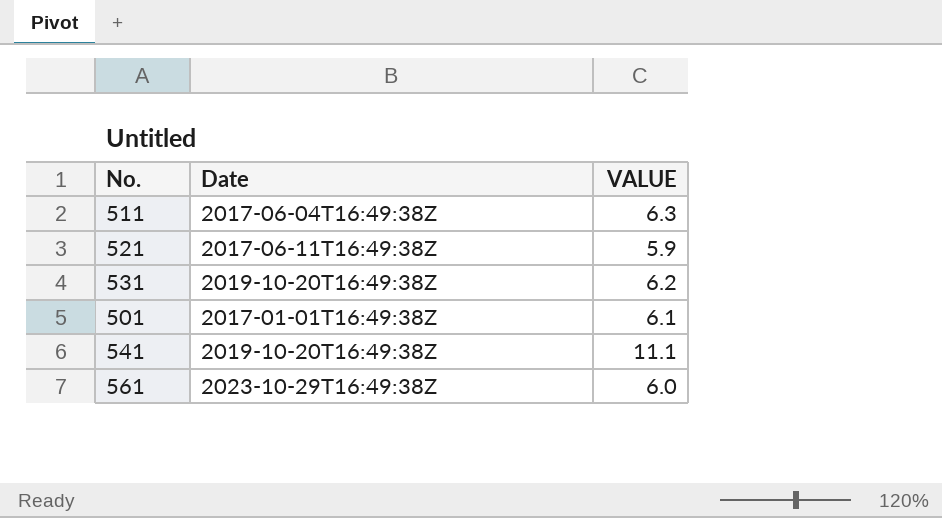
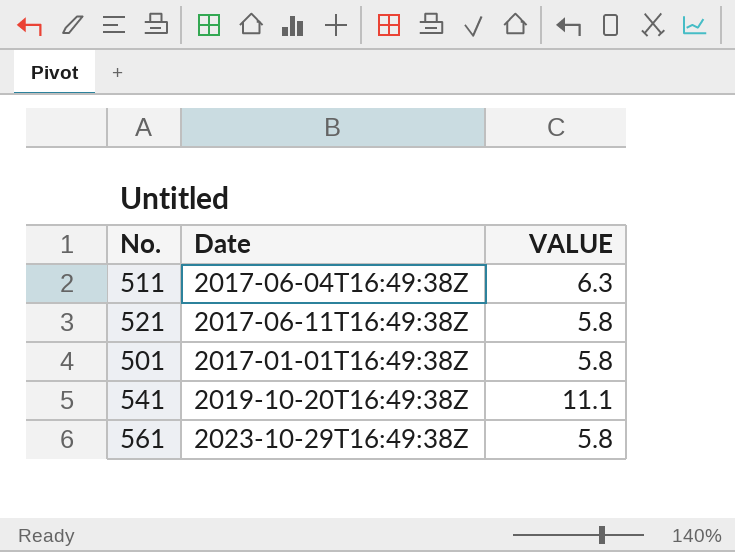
row 531: 2019-10-20T16:49:38Z | 6.2 -> none
521 | VALUE: 5.9 -> 5.8
501 | VALUE: 6.1 -> 5.8
561 | VALUE: 6.0 -> 5.8

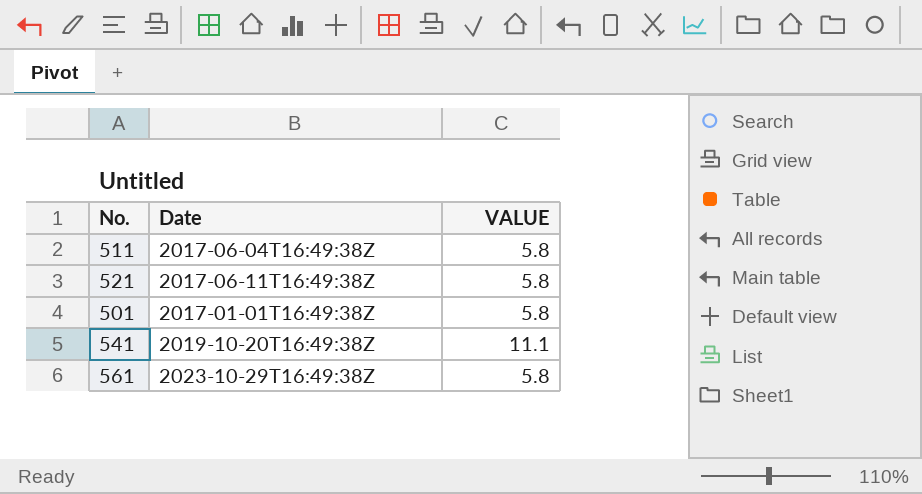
511 | VALUE: 6.3 -> 5.8

